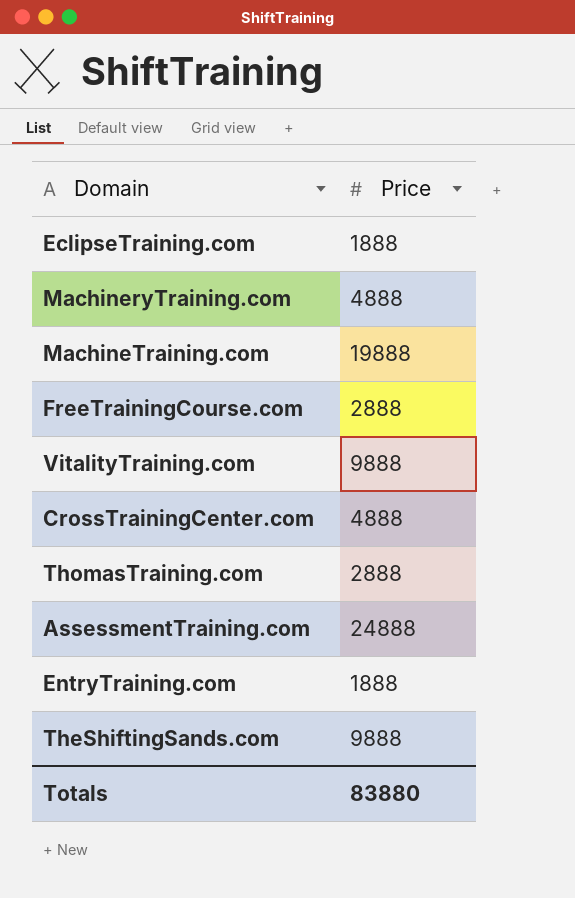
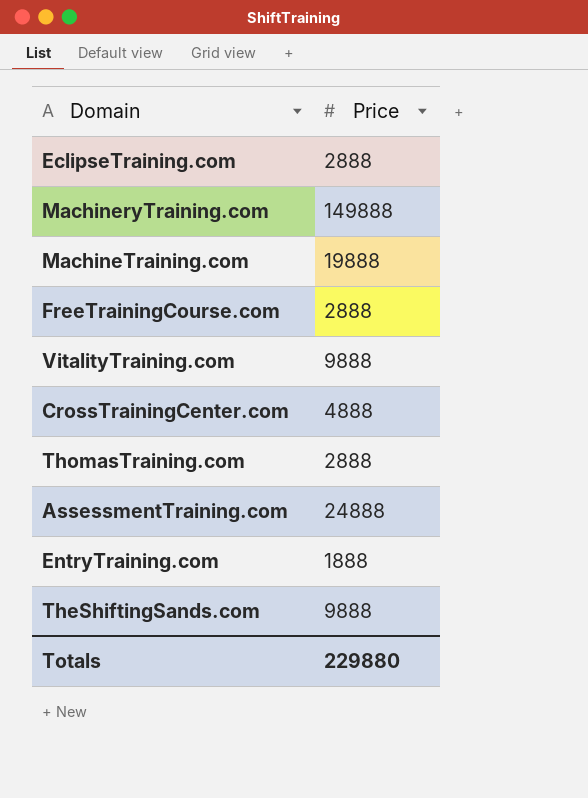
EclipseTraining.com | Price: 1888 -> 2888
MachineryTraining.com | Price: 4888 -> 149888
Totals | Price: 83880 -> 229880

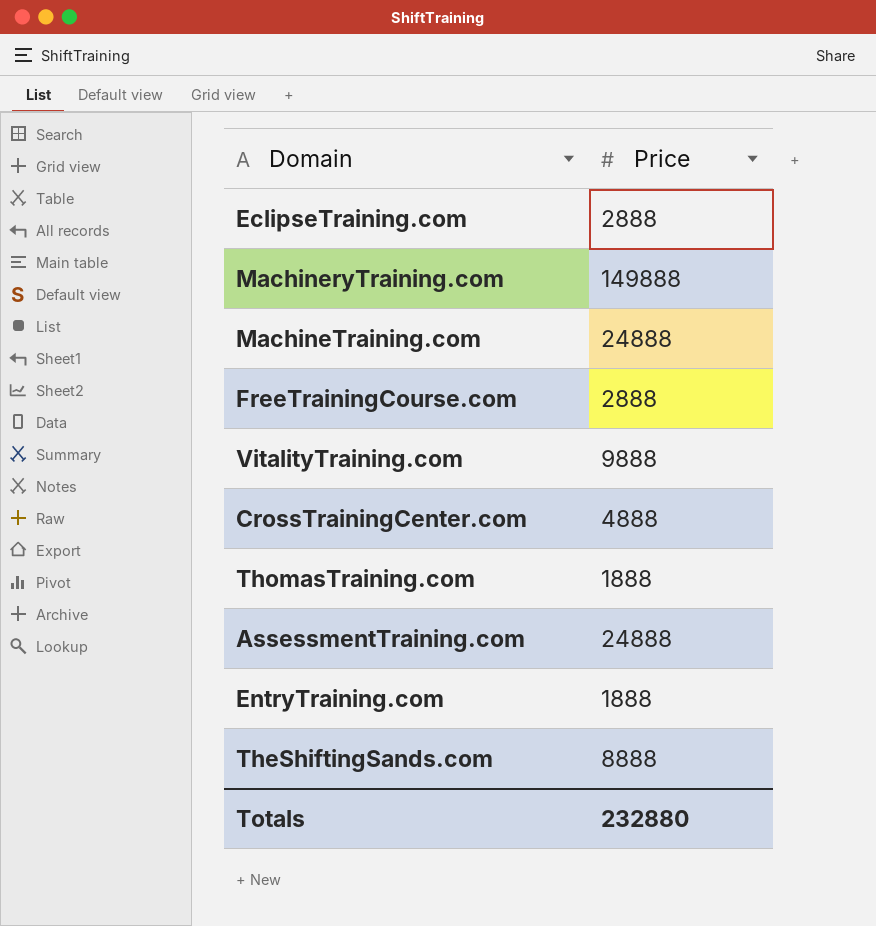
MachineTraining.com | Price: 19888 -> 24888
ThomasTraining.com | Price: 2888 -> 1888
TheShiftingSands.com | Price: 9888 -> 8888
Totals | Price: 229880 -> 232880

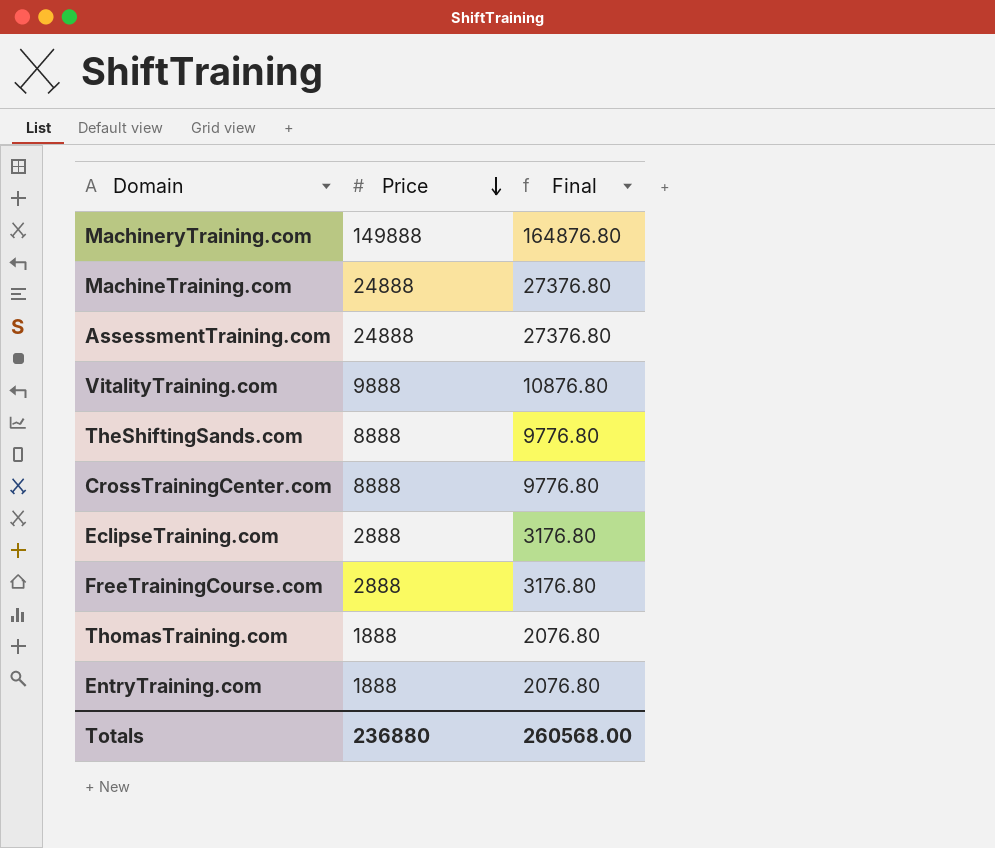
row order: none -> Price descending
column Final | formula: none -> [Price] * 1.1
CrossTrainingCenter.com | Price: 4888 -> 8888
Totals | Price: 232880 -> 236880

